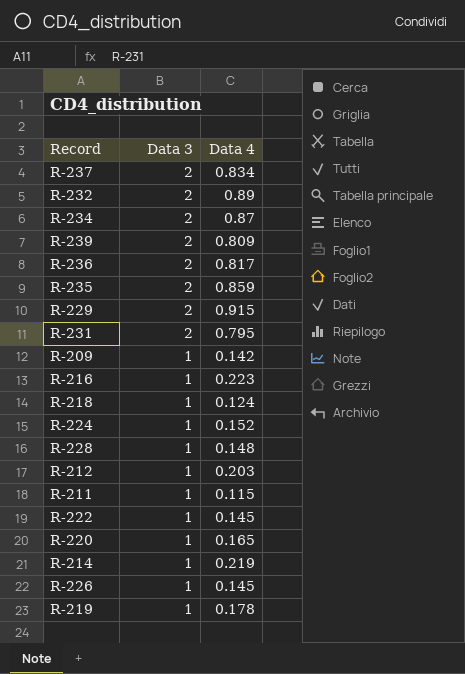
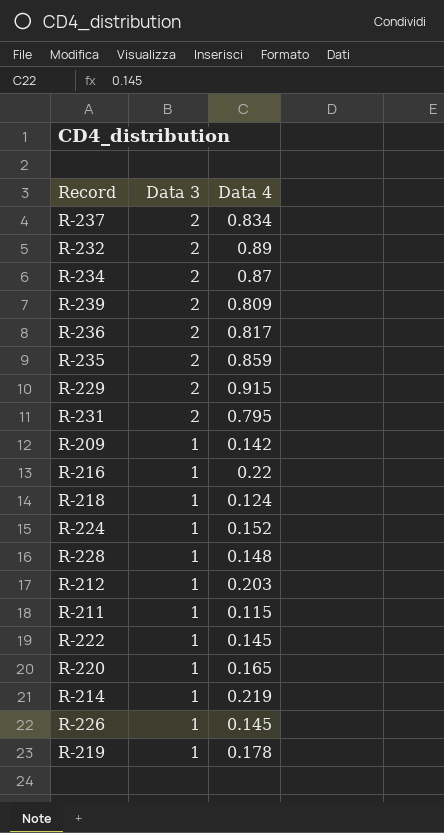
R-216 | Data 4: 0.223 -> 0.22

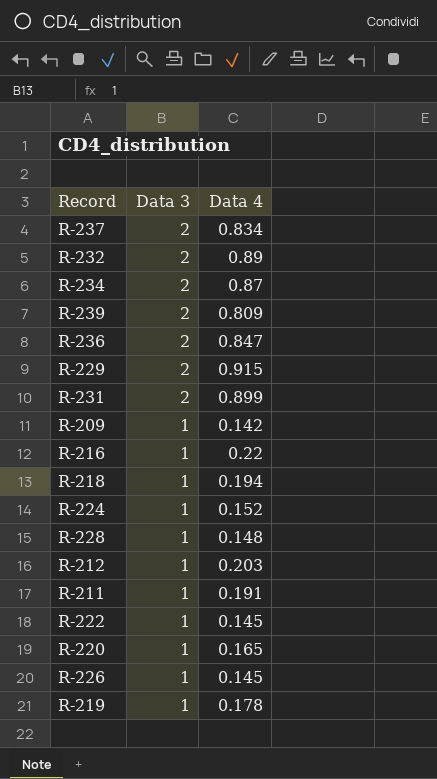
row R-235: 2 | 0.859 -> none
row R-214: 1 | 0.219 -> none
R-236 | Data 4: 0.817 -> 0.847
R-231 | Data 4: 0.795 -> 0.899
R-218 | Data 4: 0.124 -> 0.194
R-211 | Data 4: 0.115 -> 0.191

